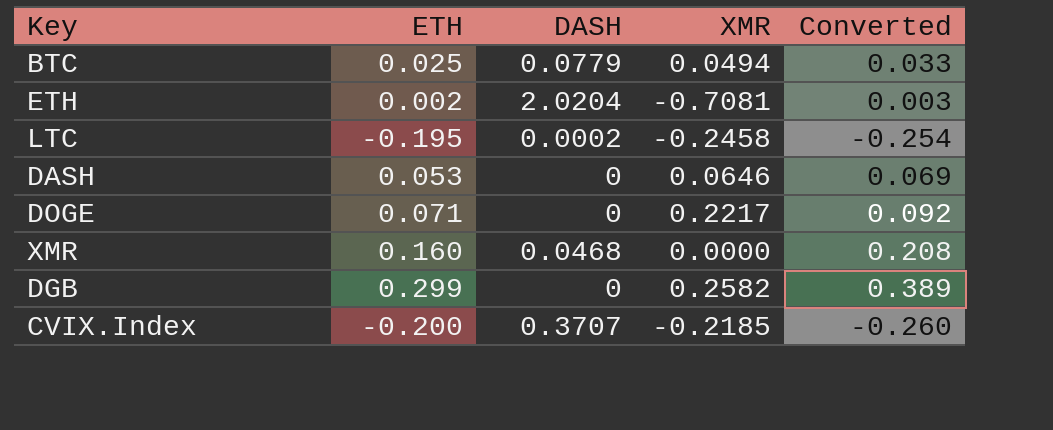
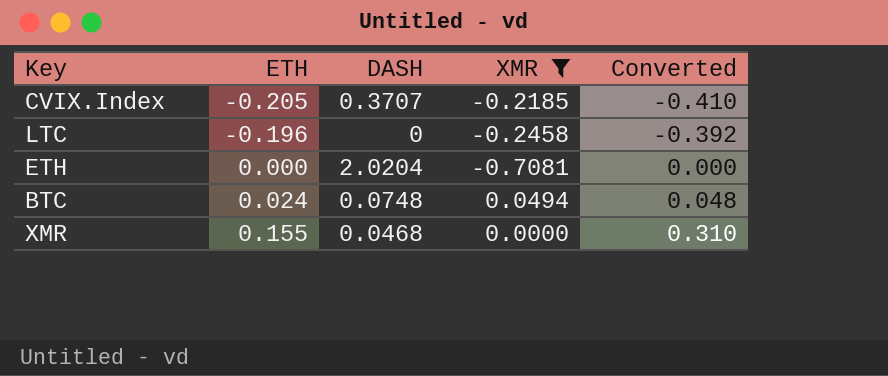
filter: none -> XMR <= 0.0494
row order: none -> ETH ascending
column Converted | formula: [ETH] * 1.3 -> [ETH] * 2
CVIX.Index | ETH: -0.200 -> -0.205
LTC | ETH: -0.195 -> -0.196
LTC | DASH: 0.0002 -> 0
ETH | ETH: 0.002 -> 0.000
BTC | ETH: 0.025 -> 0.024
BTC | DASH: 0.0779 -> 0.0748
XMR | ETH: 0.160 -> 0.155

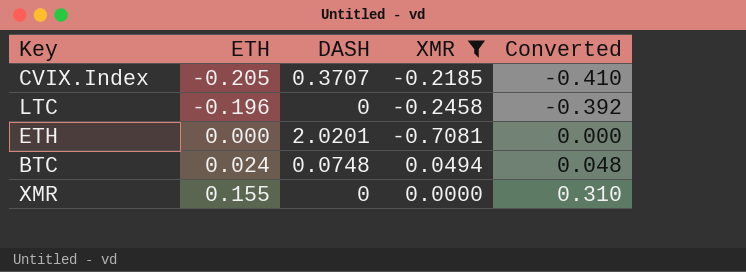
ETH | DASH: 2.0204 -> 2.0201
XMR | DASH: 0.0468 -> 0

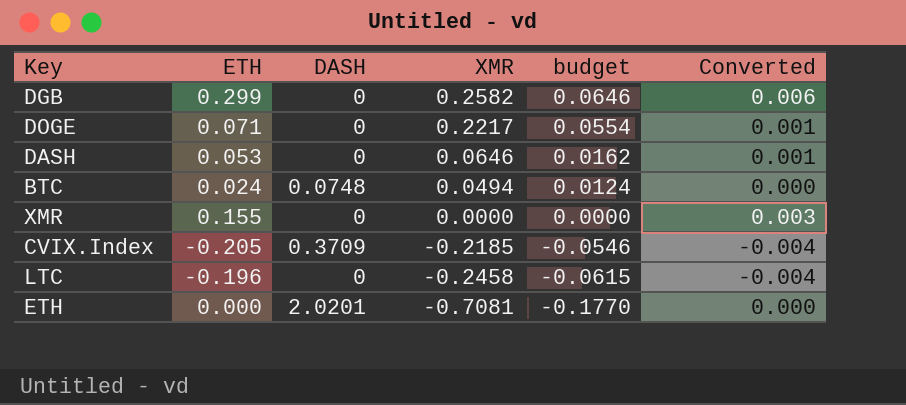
filter: XMR <= 0.0494 -> none
row order: ETH ascending -> XMR descending
column budget | formula: none -> [XMR] * 0.25
column Converted | formula: [ETH] * 2 -> [ETH] * 0.02
CVIX.Index | DASH: 0.3707 -> 0.3709

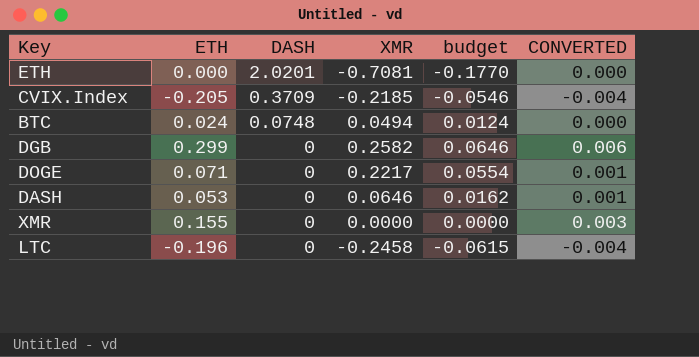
row order: XMR descending -> DASH descending
column name: Converted -> CONVERTED

